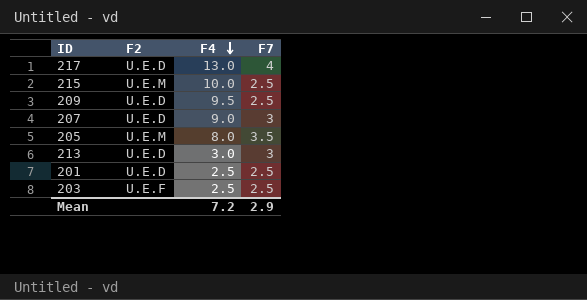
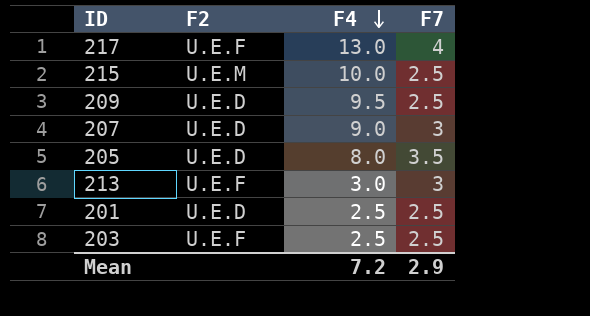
217 | F2: U.E.D -> U.E.F
205 | F2: U.E.M -> U.E.D
213 | F2: U.E.D -> U.E.F

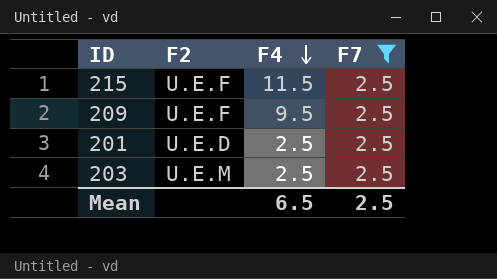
filter: none -> F7 = 2.5
215 | F2: U.E.M -> U.E.F
215 | F4: 10.0 -> 11.5
209 | F2: U.E.D -> U.E.F
203 | F2: U.E.F -> U.E.M
Mean | F4: 7.2 -> 6.5
Mean | F7: 2.9 -> 2.5

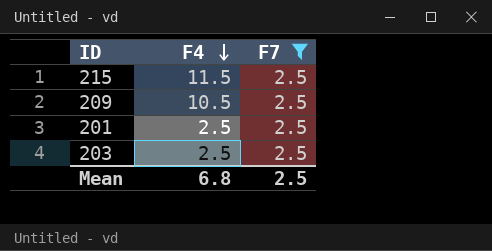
column F2 | position: 2 -> none
209 | F4: 9.5 -> 10.5
Mean | F4: 6.5 -> 6.8

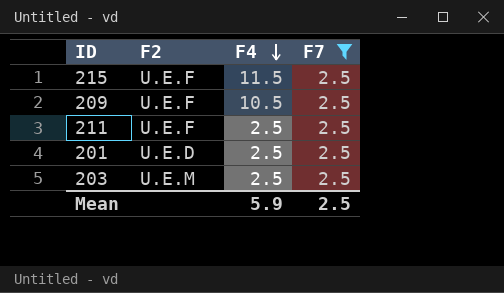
column F2 | position: none -> 2
row 211: none -> U.E.F | 2.5 | 2.5
Mean | F4: 6.8 -> 5.9

